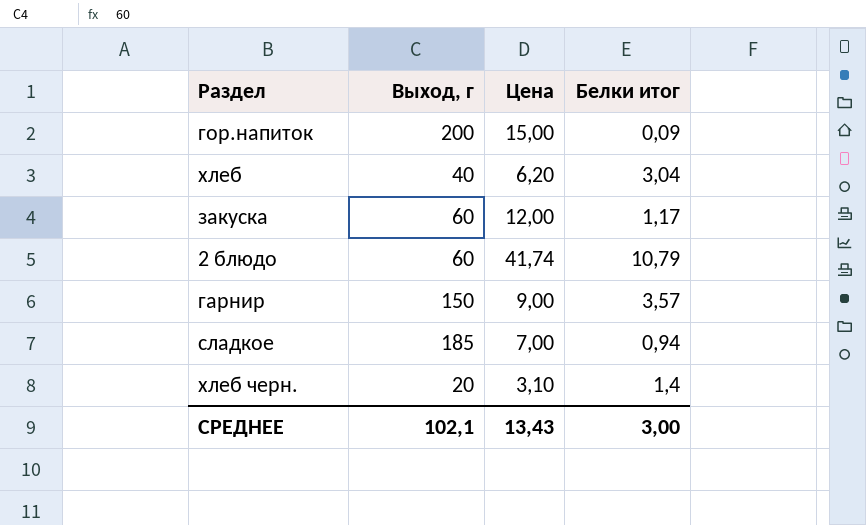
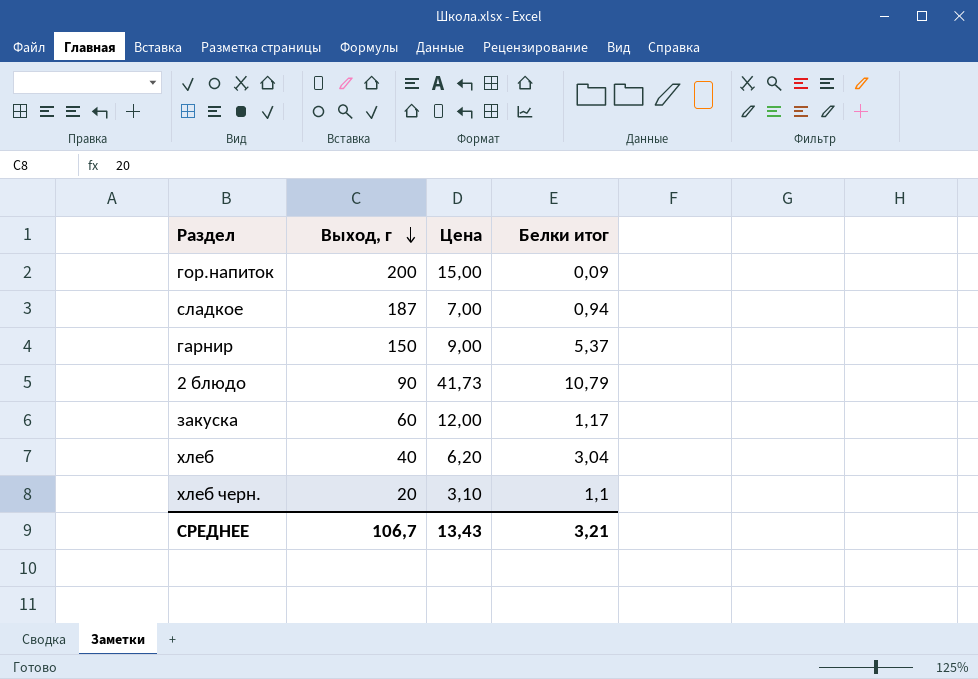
row order: none -> Выход, г descending
сладкое | Выход, г: 185 -> 187
гарнир | Белки итог: 3,57 -> 5,37
2 блюдо | Выход, г: 60 -> 90
2 блюдо | Цена: 41,74 -> 41,73
хлеб черн. | Белки итог: 1,4 -> 1,1
СРЕДНЕЕ | Выход, г: 102,1 -> 106,7
СРЕДНЕЕ | Белки итог: 3,00 -> 3,21

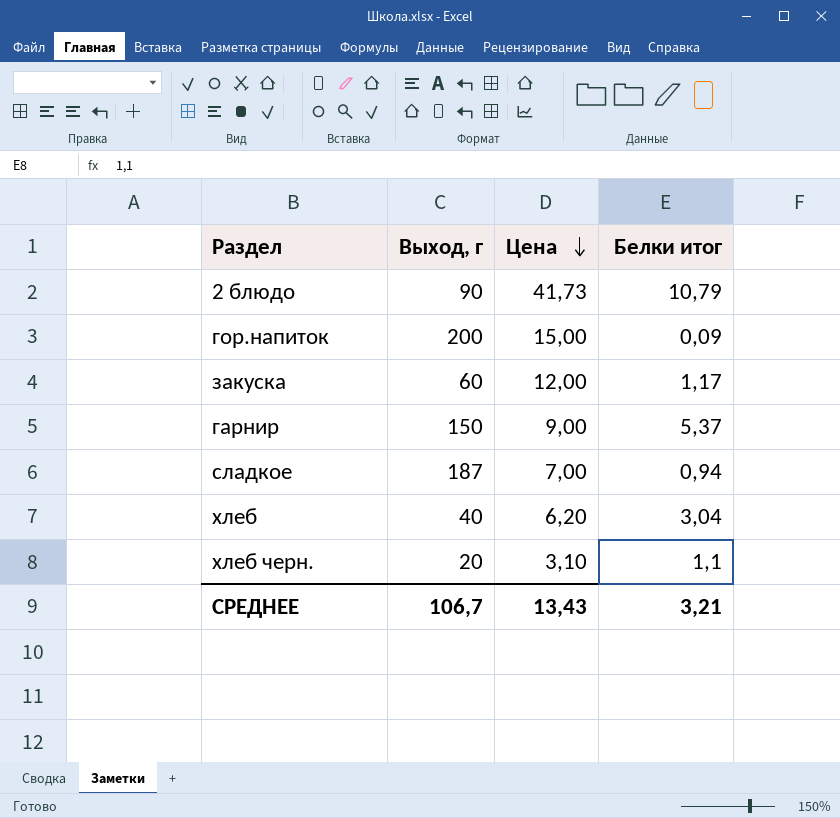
row order: Выход, г descending -> Цена descending

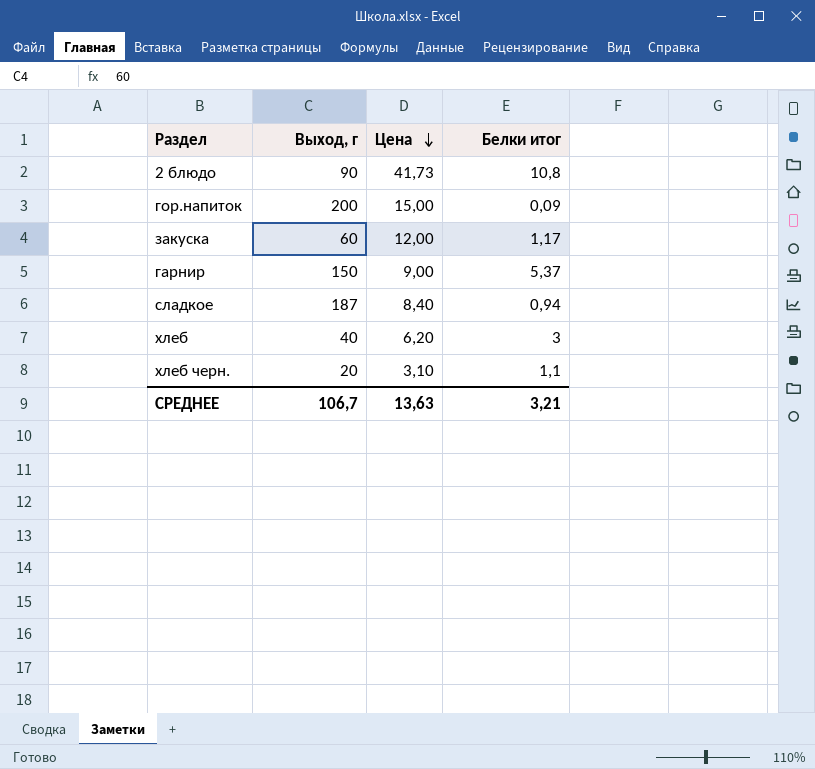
2 блюдо | Белки итог: 10,79 -> 10,8
сладкое | Цена: 7,00 -> 8,40
хлеб | Белки итог: 3,04 -> 3
СРЕДНЕЕ | Цена: 13,43 -> 13,63

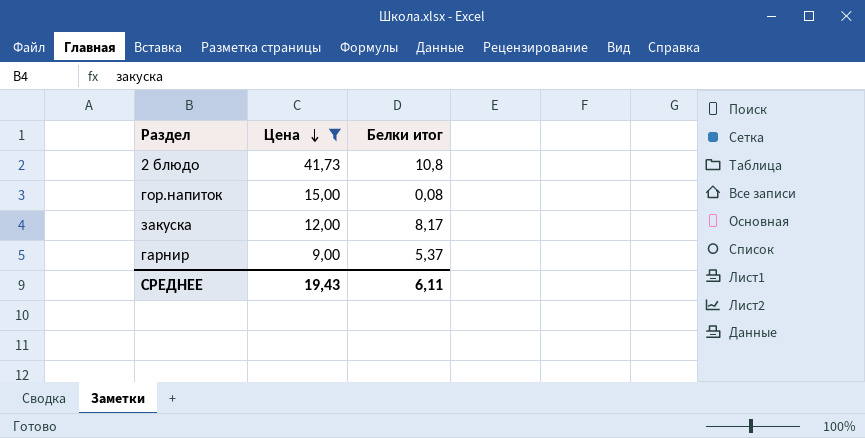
filter: none -> Цена >= 9,00
column Выход, г | position: 2 -> none
гор.напиток | Белки итог: 0,09 -> 0,08
закуска | Белки итог: 1,17 -> 8,17
СРЕДНЕЕ | Цена: 13,63 -> 19,43
СРЕДНЕЕ | Белки итог: 3,21 -> 6,11

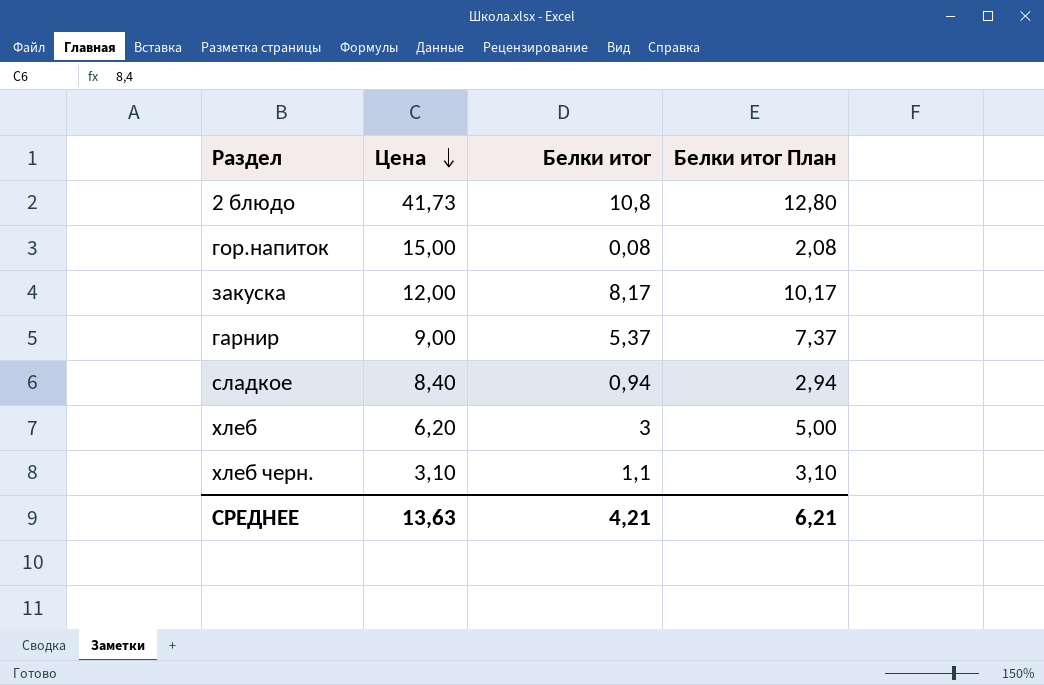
filter: Цена >= 9,00 -> none
column Белки итог План | formula: none -> [Белки итог] + 2
СРЕДНЕЕ | Цена: 19,43 -> 13,63
СРЕДНЕЕ | Белки итог: 6,11 -> 4,21

